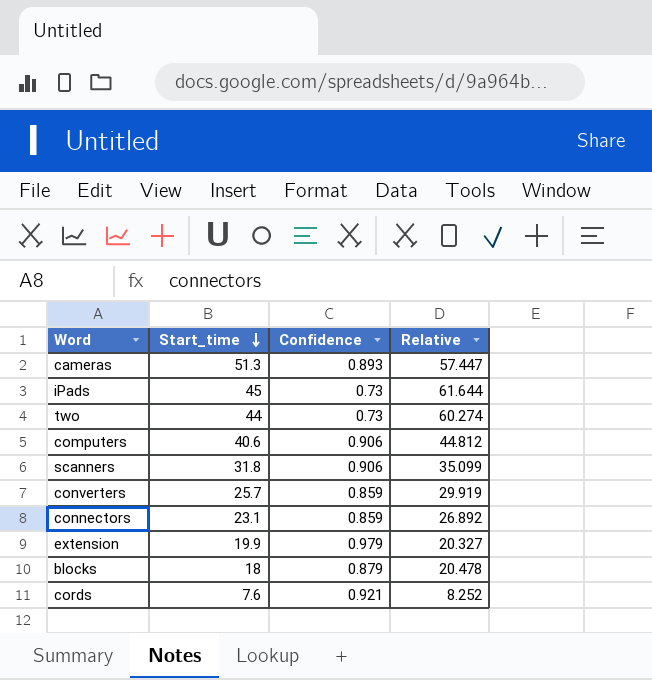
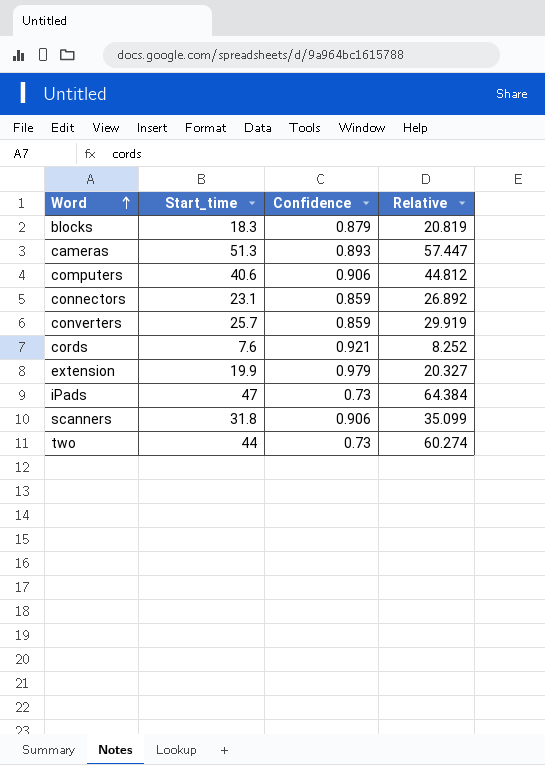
row order: Start_time descending -> Word ascending
blocks | Start_time: 18 -> 18.3
blocks | Relative: 20.478 -> 20.819
iPads | Start_time: 45 -> 47
iPads | Relative: 61.644 -> 64.384

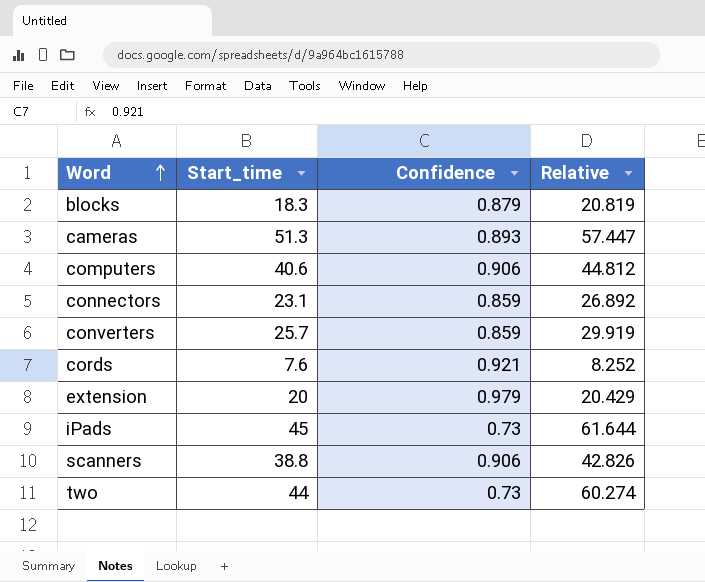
extension | Start_time: 19.9 -> 20
extension | Relative: 20.327 -> 20.429
iPads | Start_time: 47 -> 45
iPads | Relative: 64.384 -> 61.644
scanners | Start_time: 31.8 -> 38.8
scanners | Relative: 35.099 -> 42.826

